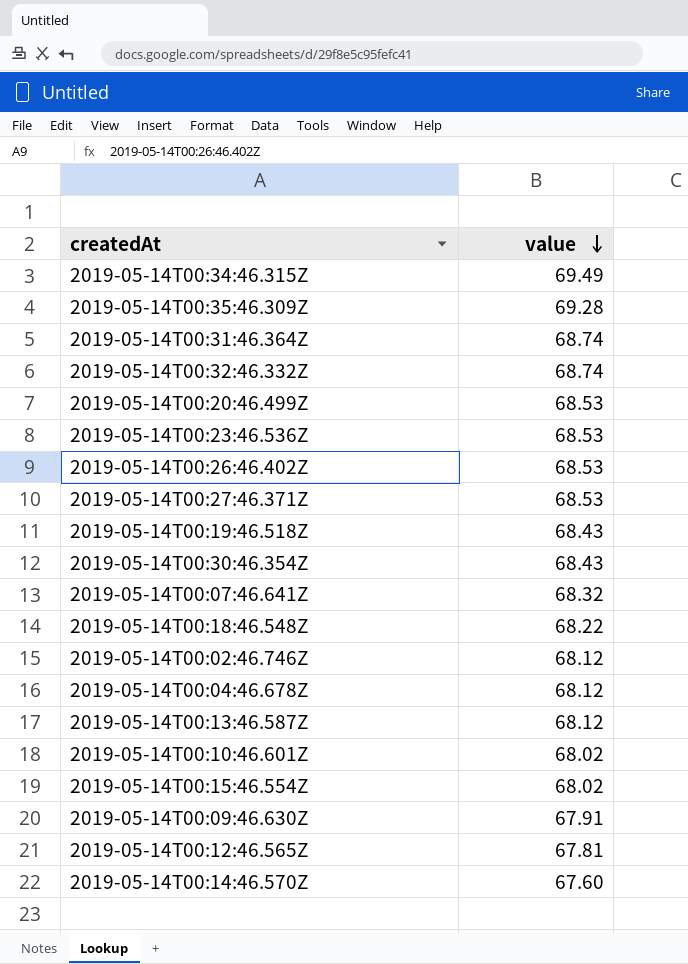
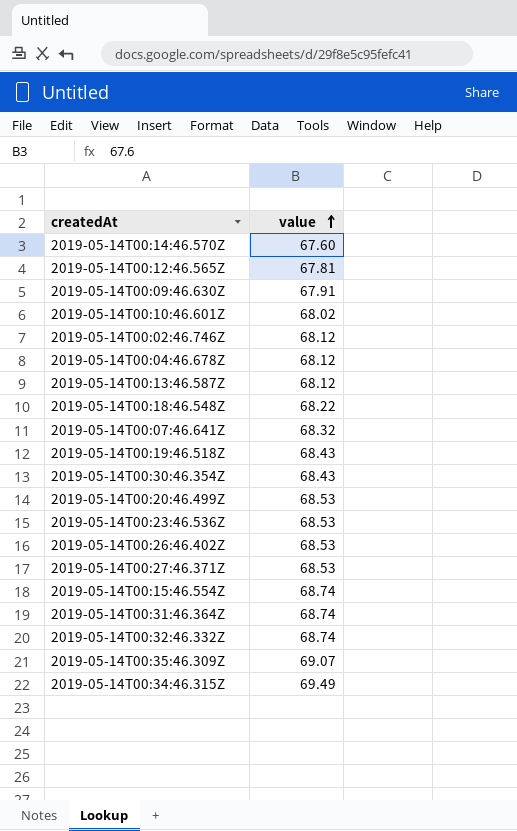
row order: value descending -> value ascending
2019-05-14T00:15:46.554Z | value: 68.02 -> 68.74
2019-05-14T00:35:46.309Z | value: 69.28 -> 69.07

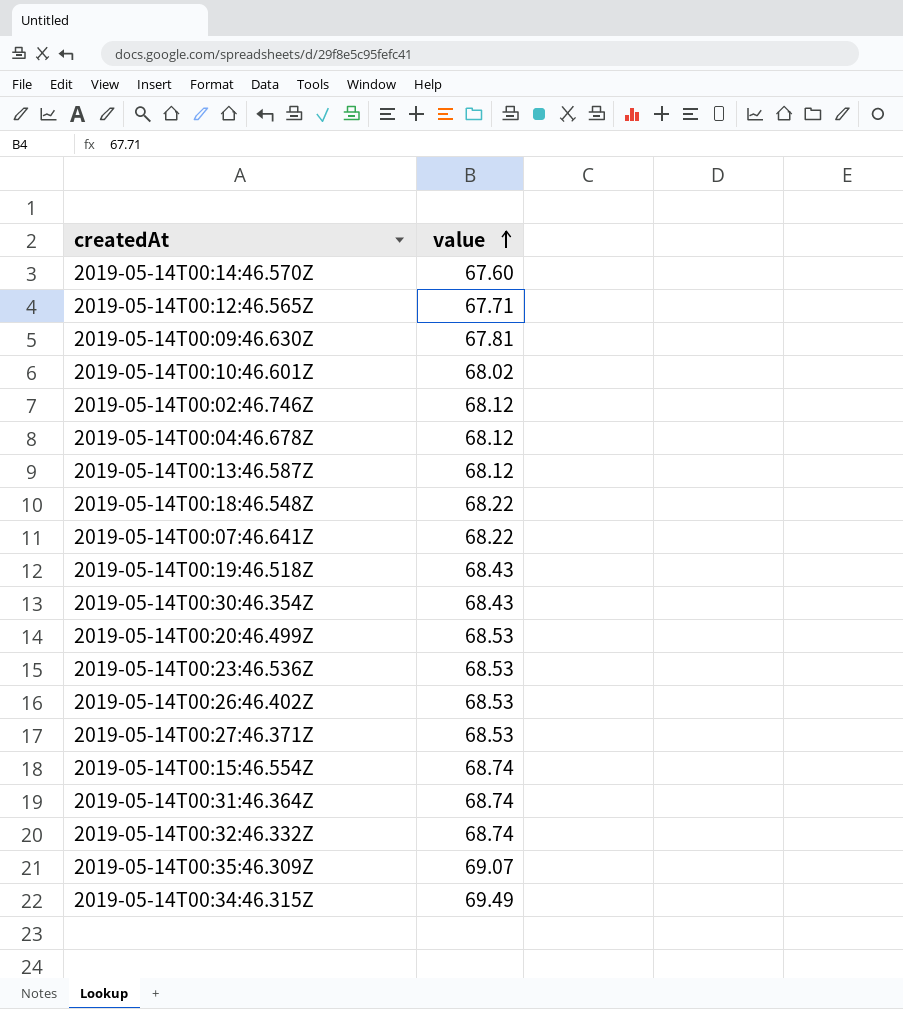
2019-05-14T00:12:46.565Z | value: 67.81 -> 67.71
2019-05-14T00:09:46.630Z | value: 67.91 -> 67.81
2019-05-14T00:07:46.641Z | value: 68.32 -> 68.22

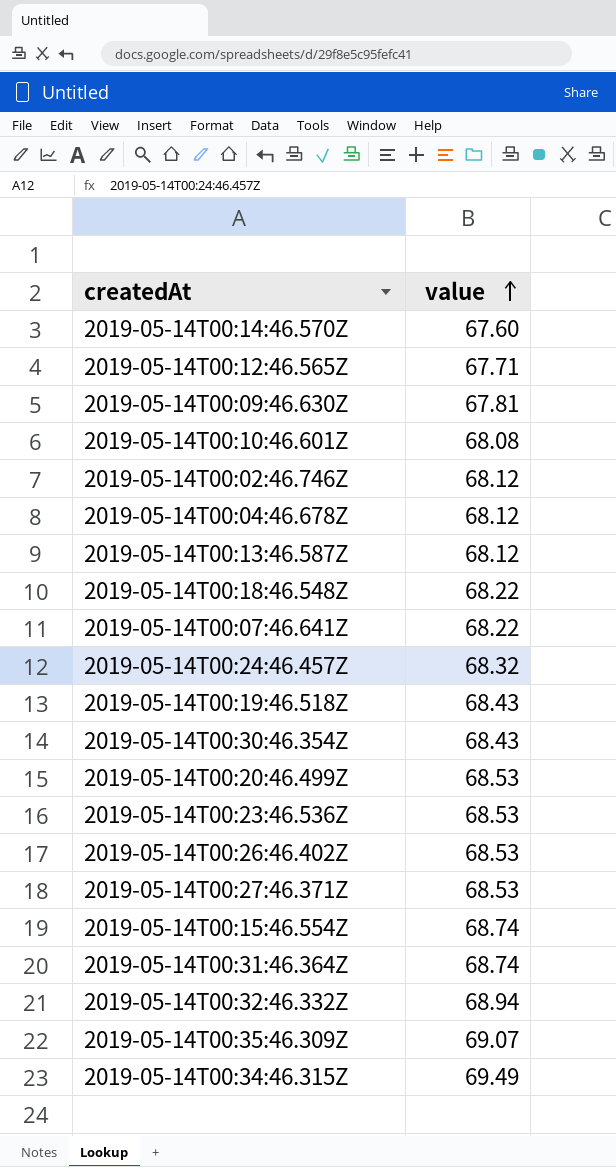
2019-05-14T00:10:46.601Z | value: 68.02 -> 68.08
row 2019-05-14T00:24:46.457Z: none -> 68.32
2019-05-14T00:32:46.332Z | value: 68.74 -> 68.94

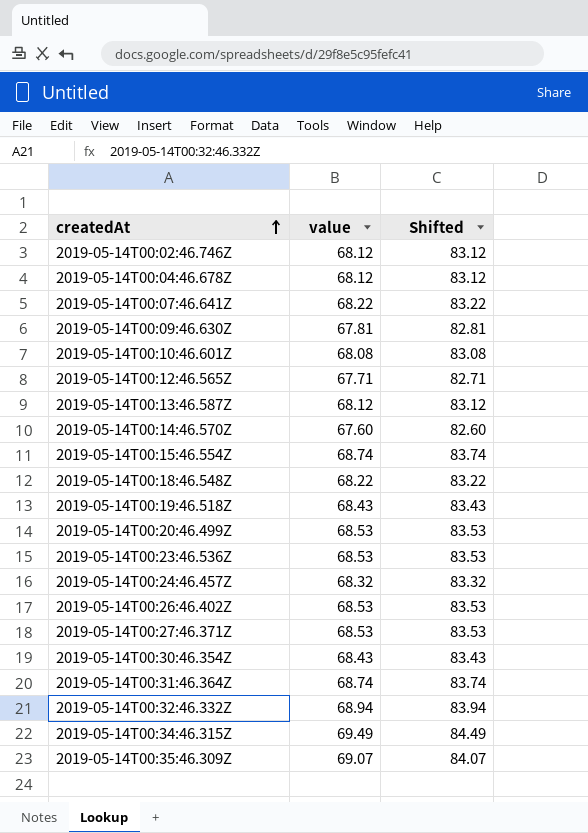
row order: value ascending -> createdAt ascending
column Shifted | formula: none -> [value] + 15

